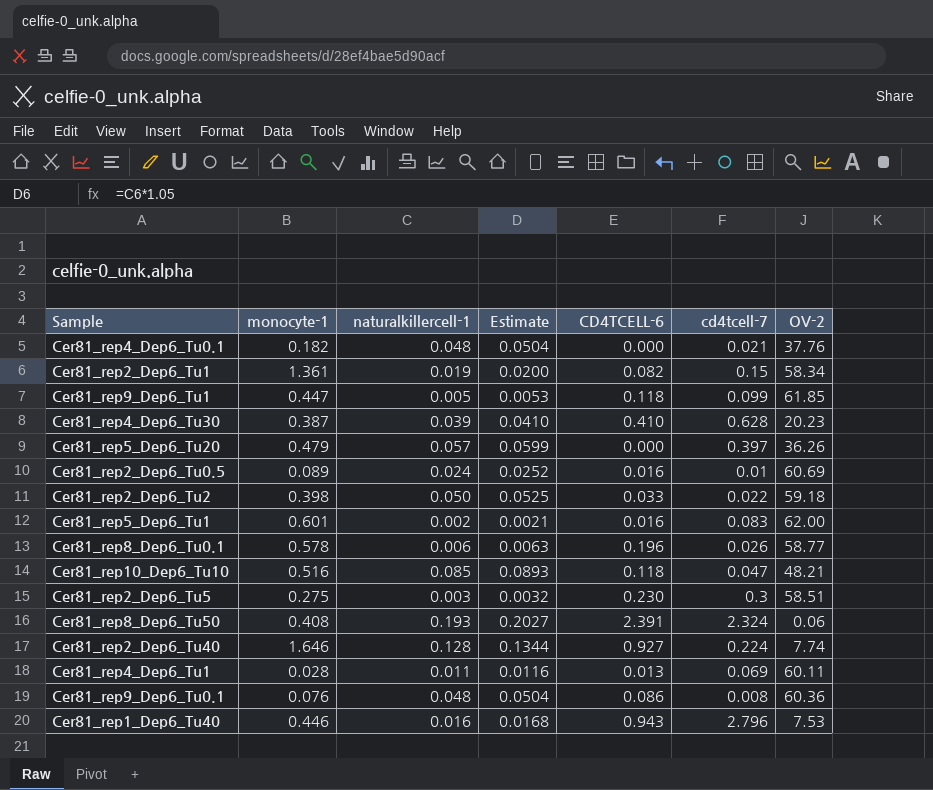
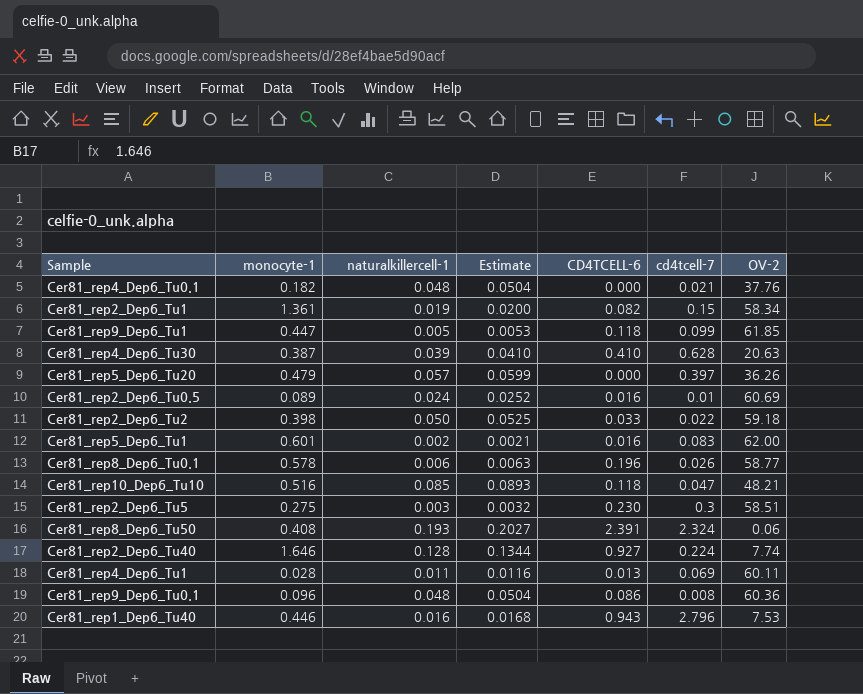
Cer81_rep4_Dep6_Tu30 | OV-2: 20.23 -> 20.63
Cer81_rep9_Dep6_Tu0.1 | monocyte-1: 0.076 -> 0.096

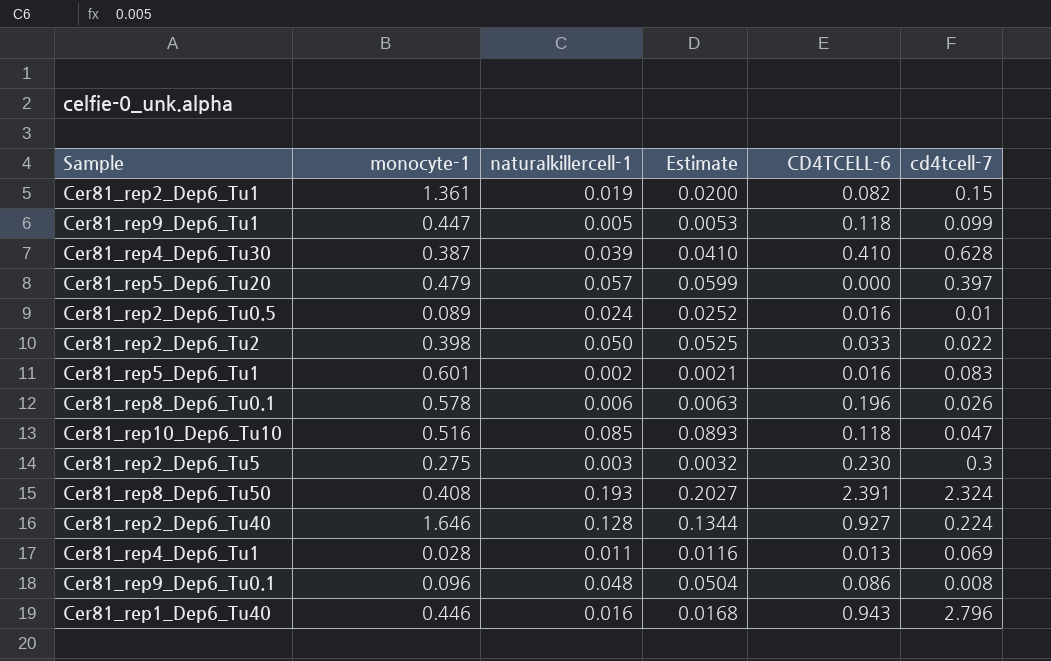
column OV-2 | position: 7 -> none
row Cer81_rep4_Dep6_Tu0.1: 0.182 | 0.048 | 0.0504 | 0.000 | 0.021 | 37.76 -> none

